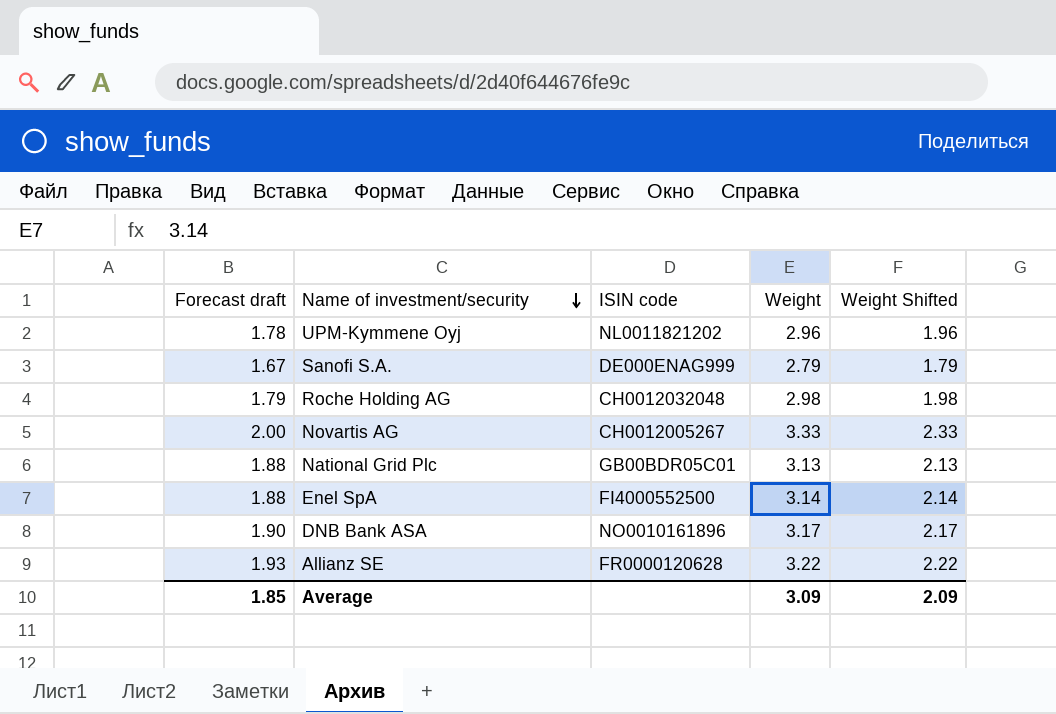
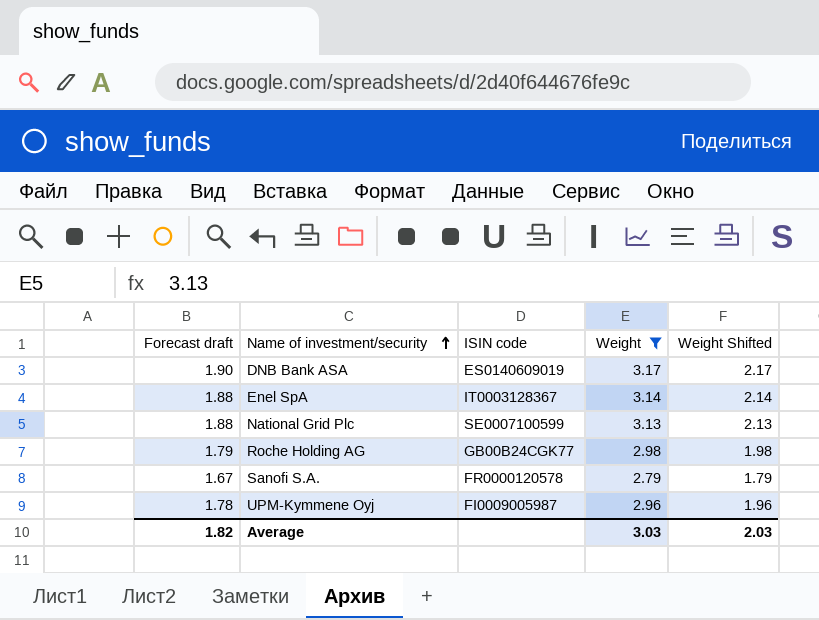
filter: none -> Weight <= 3.17
row order: Name of investment/security descending -> Name of investment/security ascending
DNB Bank ASA | ISIN code: NO0010161896 -> ES0140609019
Enel SpA | ISIN code: FI4000552500 -> IT0003128367
National Grid Plc | ISIN code: GB00BDR05C01 -> SE0007100599
Roche Holding AG | ISIN code: CH0012032048 -> GB00B24CGK77
Sanofi S.A. | ISIN code: DE000ENAG999 -> FR0000120578
UPM-Kymmene Oyj | ISIN code: NL0011821202 -> FI0009005987
Average | Forecast draft: 1.85 -> 1.82
Average | Weight: 3.09 -> 3.03
Average | Weight Shifted: 2.09 -> 2.03

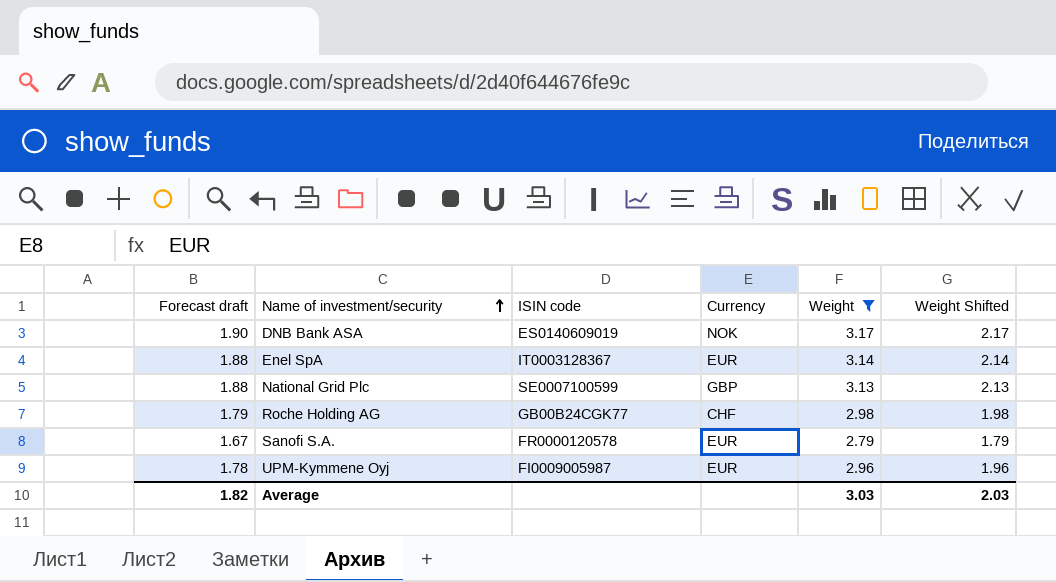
column Currency | position: none -> 4

